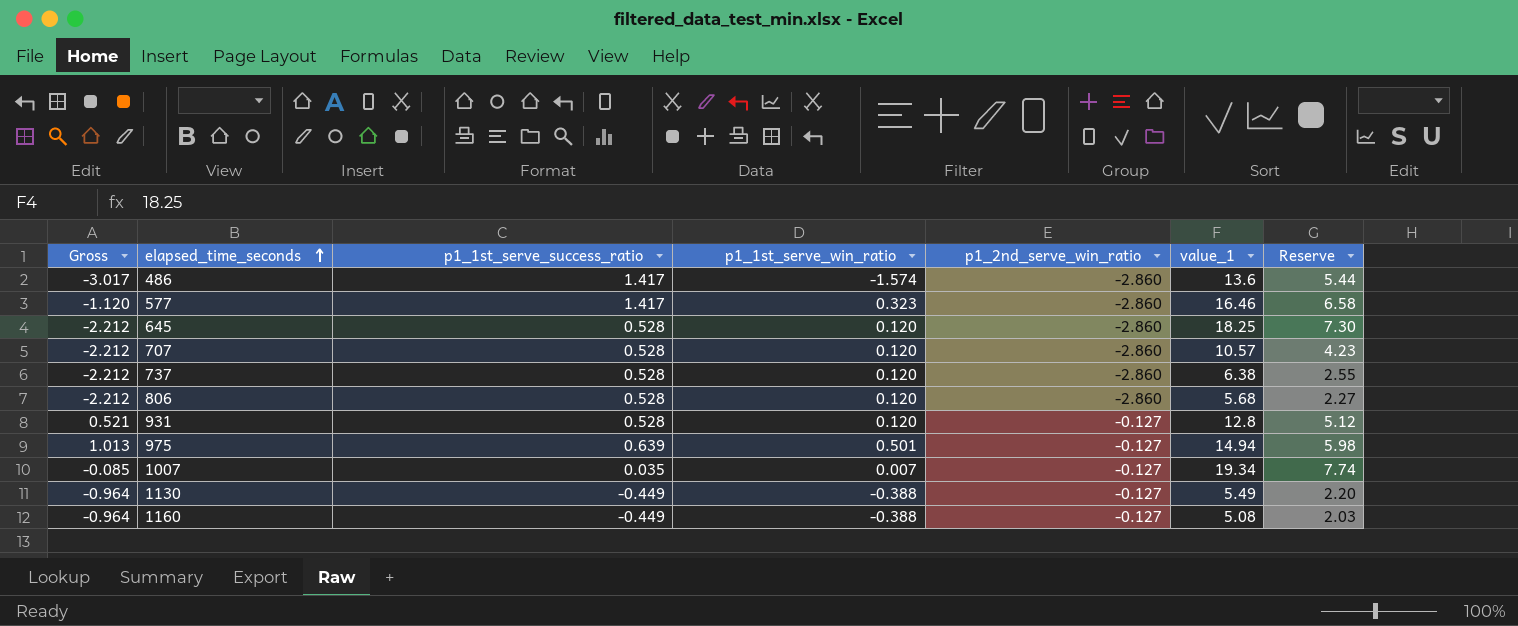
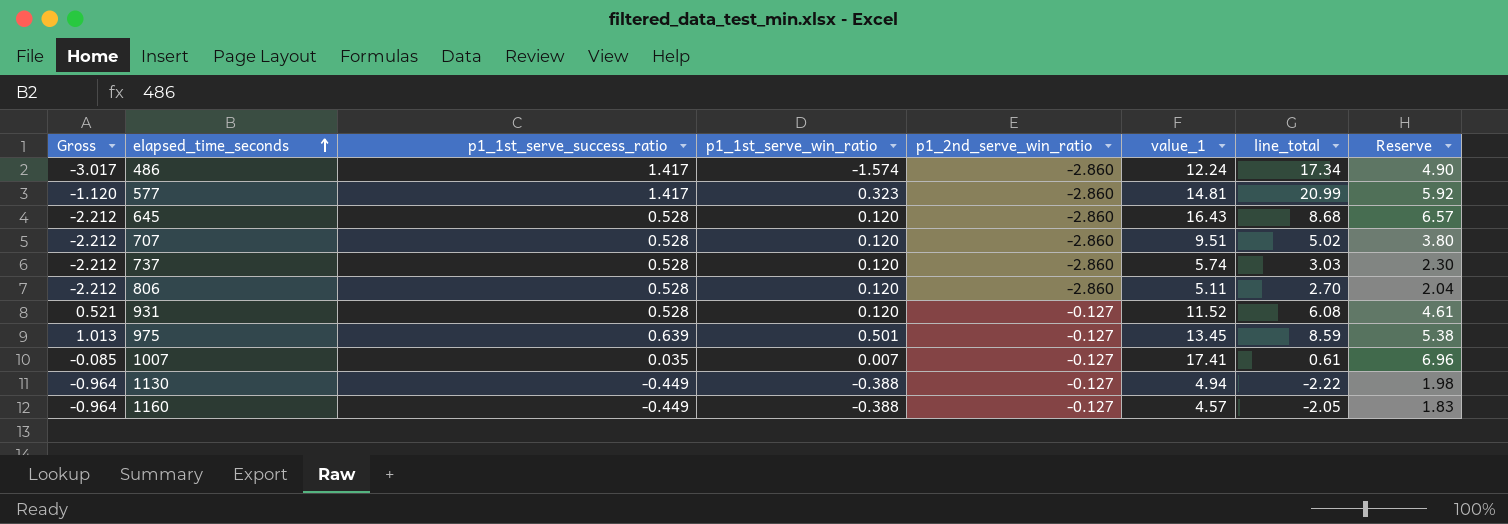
column line_total | formula: none -> [p1_1st_serve_success_ratio] * [value_1]
486 | value_1: 13.6 -> 12.24
486 | Reserve: 5.44 -> 4.90
577 | value_1: 16.46 -> 14.81
577 | Reserve: 6.58 -> 5.92
645 | value_1: 18.25 -> 16.43
645 | Reserve: 7.30 -> 6.57
707 | value_1: 10.57 -> 9.51
707 | Reserve: 4.23 -> 3.80
737 | value_1: 6.38 -> 5.74
737 | Reserve: 2.55 -> 2.30
806 | value_1: 5.68 -> 5.11
806 | Reserve: 2.27 -> 2.04
931 | value_1: 12.8 -> 11.52
931 | Reserve: 5.12 -> 4.61
975 | value_1: 14.94 -> 13.45
975 | Reserve: 5.98 -> 5.38
1007 | value_1: 19.34 -> 17.41
1007 | Reserve: 7.74 -> 6.96
1130 | value_1: 5.49 -> 4.94
1130 | Reserve: 2.20 -> 1.98
1160 | value_1: 5.08 -> 4.57
1160 | Reserve: 2.03 -> 1.83

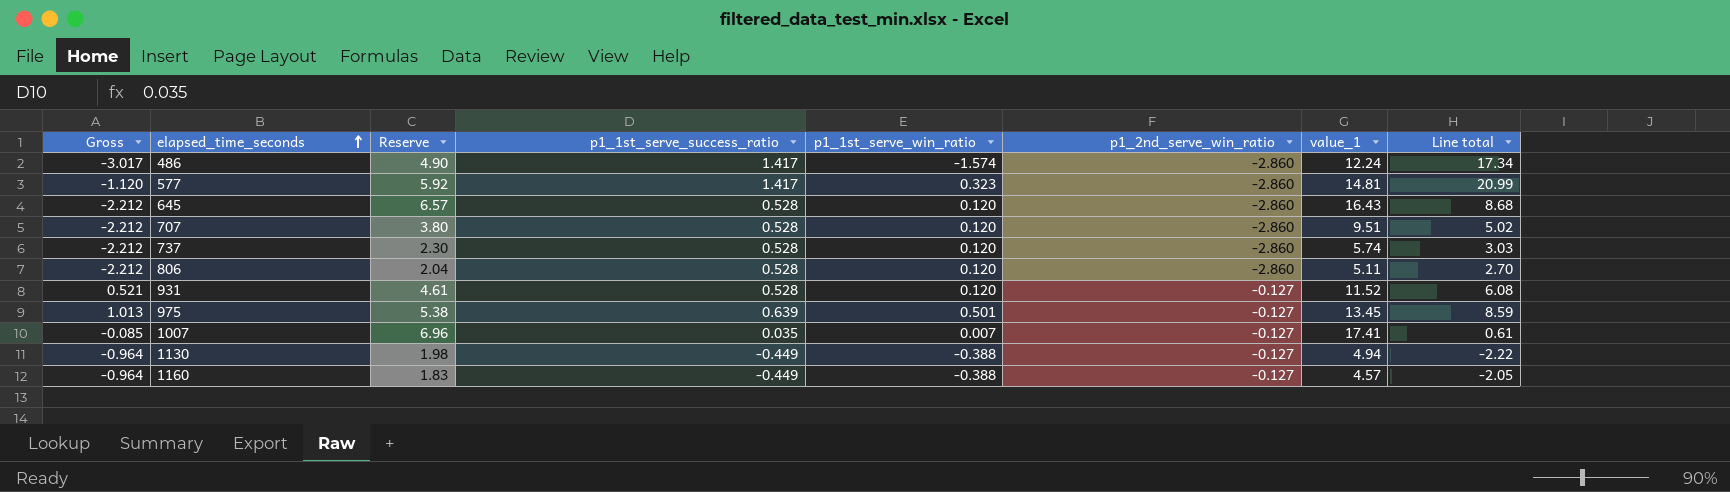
column Reserve | position: 8 -> 3
column name: line_total -> Line total

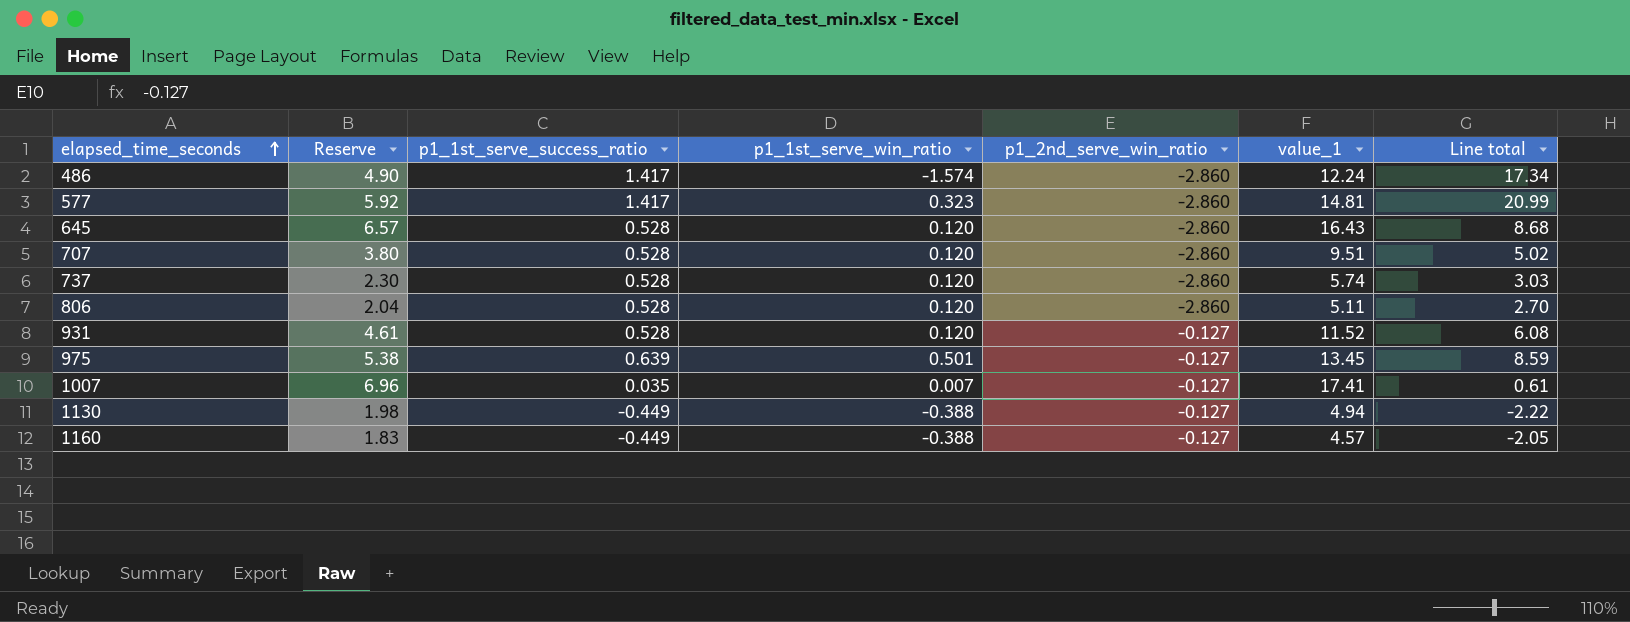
column Gross | formula: [p1_1st_serve_success_ratio] + [p1_1st_serve_win_ratio] + [p1_2nd_serve_win_ratio] -> none

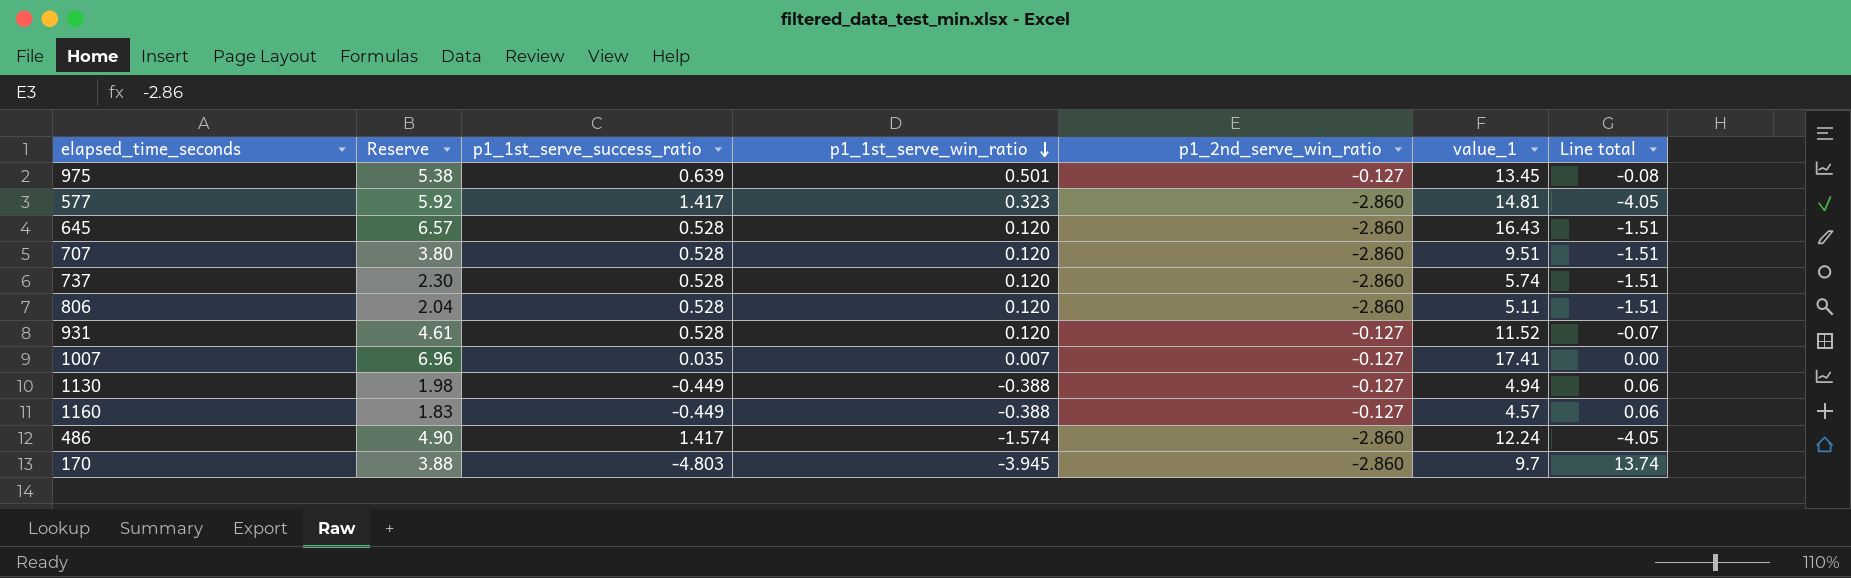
row order: elapsed_time_seconds ascending -> p1_1st_serve_win_ratio descending
column Line total | formula: [p1_1st_serve_success_ratio] * [value_1] -> [p1_1st_serve_success_ratio] * [p1_2nd_serve_win_ratio]
row 170: none -> 3.88 | -4.803 | -3.945 | -2.860 | 9.7 | 13.74

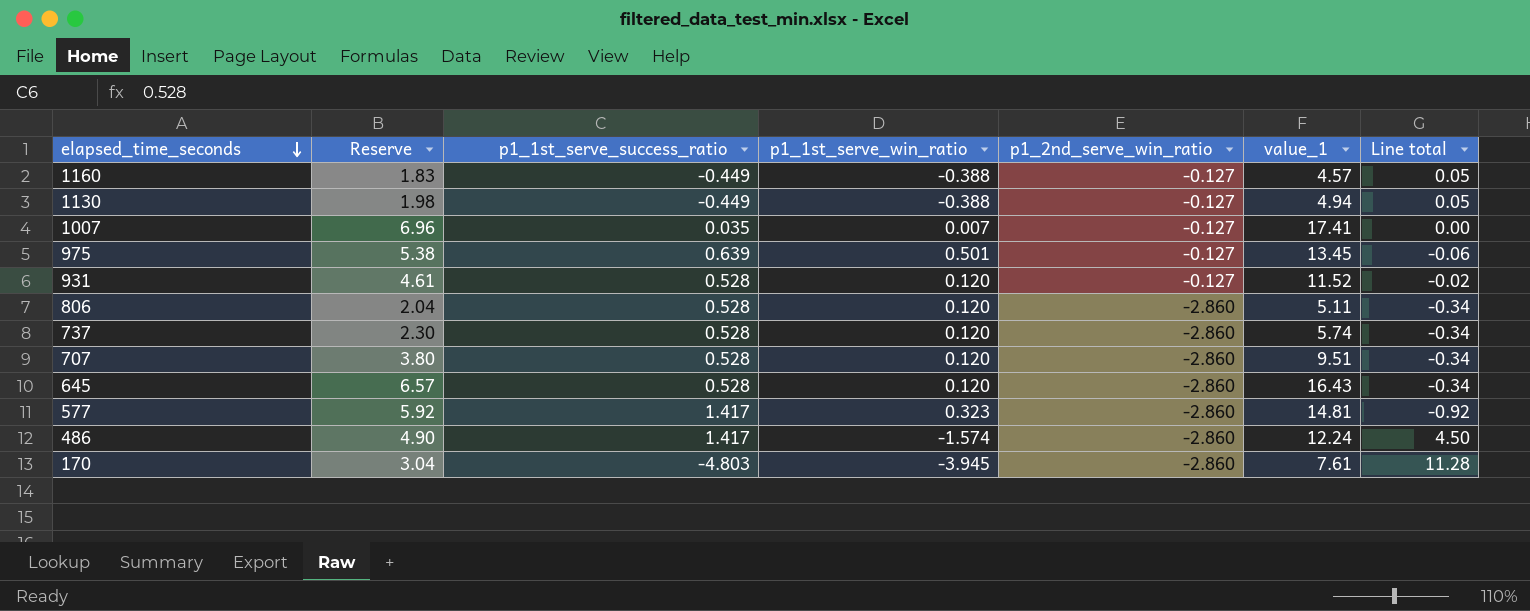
row order: p1_1st_serve_win_ratio descending -> elapsed_time_seconds descending
column Line total | formula: [p1_1st_serve_success_ratio] * [p1_2nd_serve_win_ratio] -> [p1_1st_serve_win_ratio] * [p1_2nd_serve_win_ratio]
170 | Reserve: 3.88 -> 3.04
170 | value_1: 9.7 -> 7.61

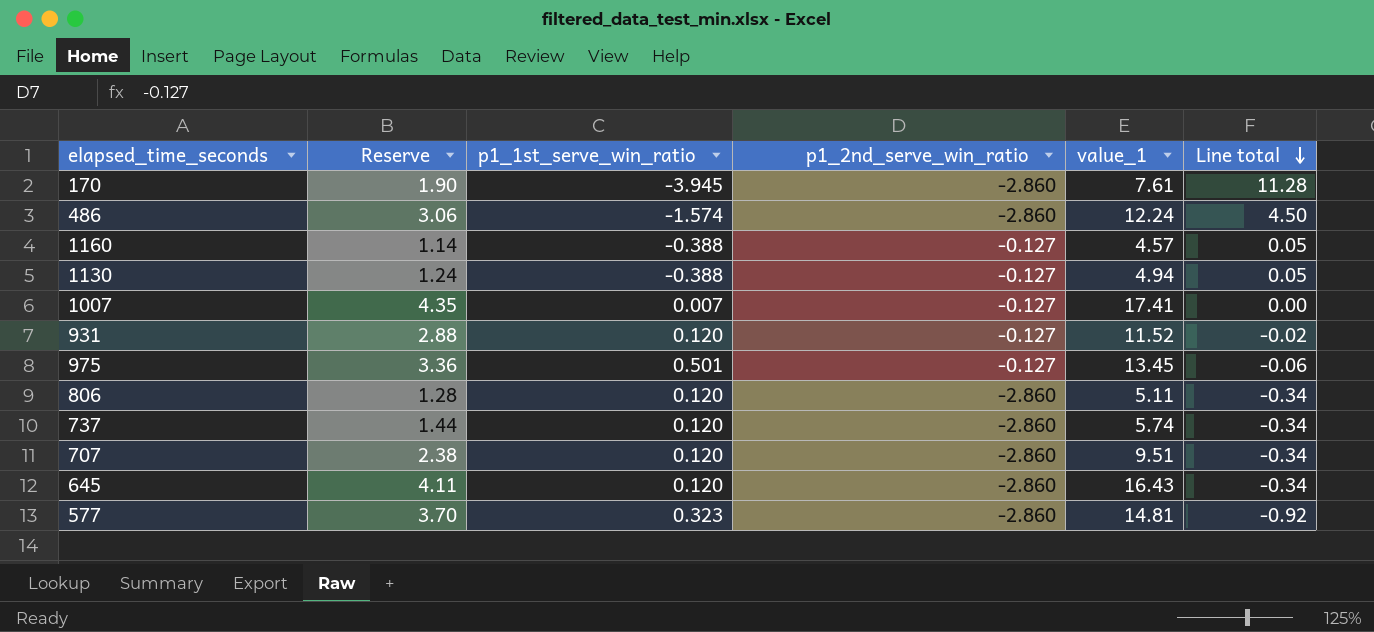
row order: elapsed_time_seconds descending -> Line total descending
column p1_1st_serve_success_ratio | position: 3 -> none
column Reserve | formula: [value_1] * 0.4 -> [value_1] * 0.25

